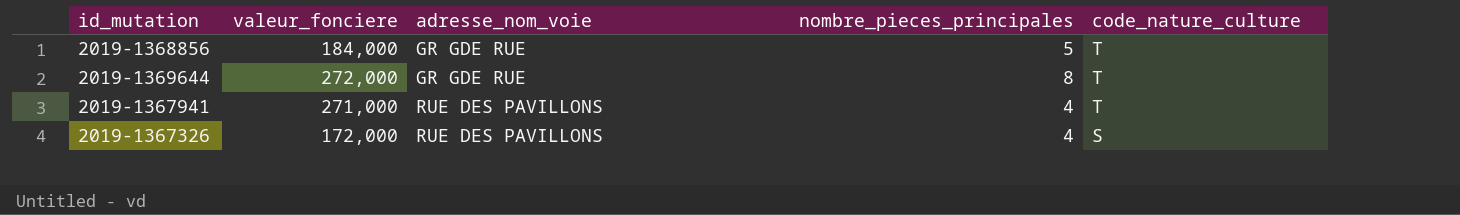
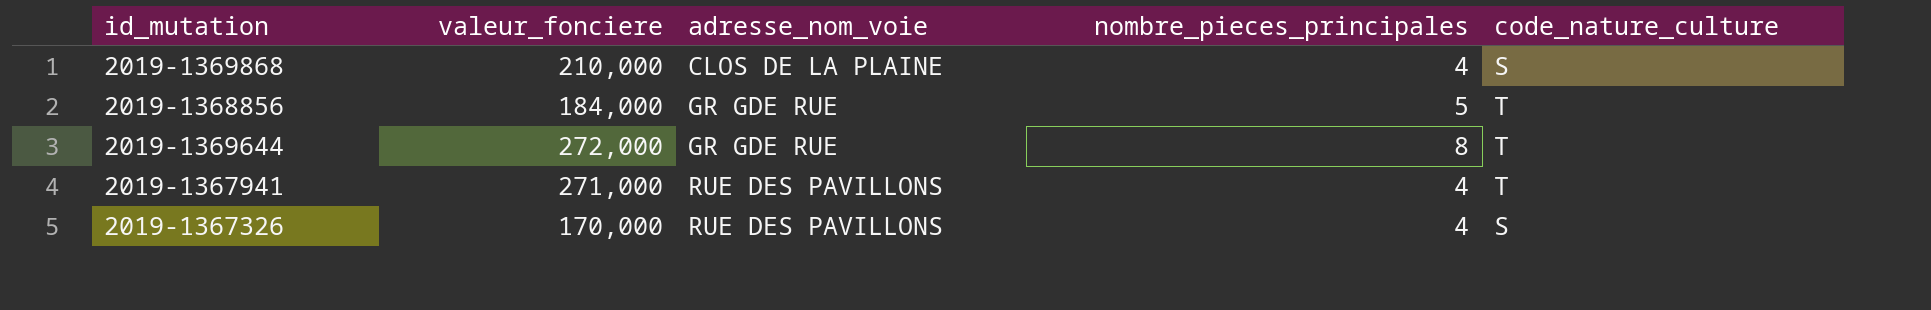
row 2019-1369868: none -> 210,000 | CLOS DE LA PLAINE | 4 | S
2019-1367326 | valeur_fonciere: 172,000 -> 170,000

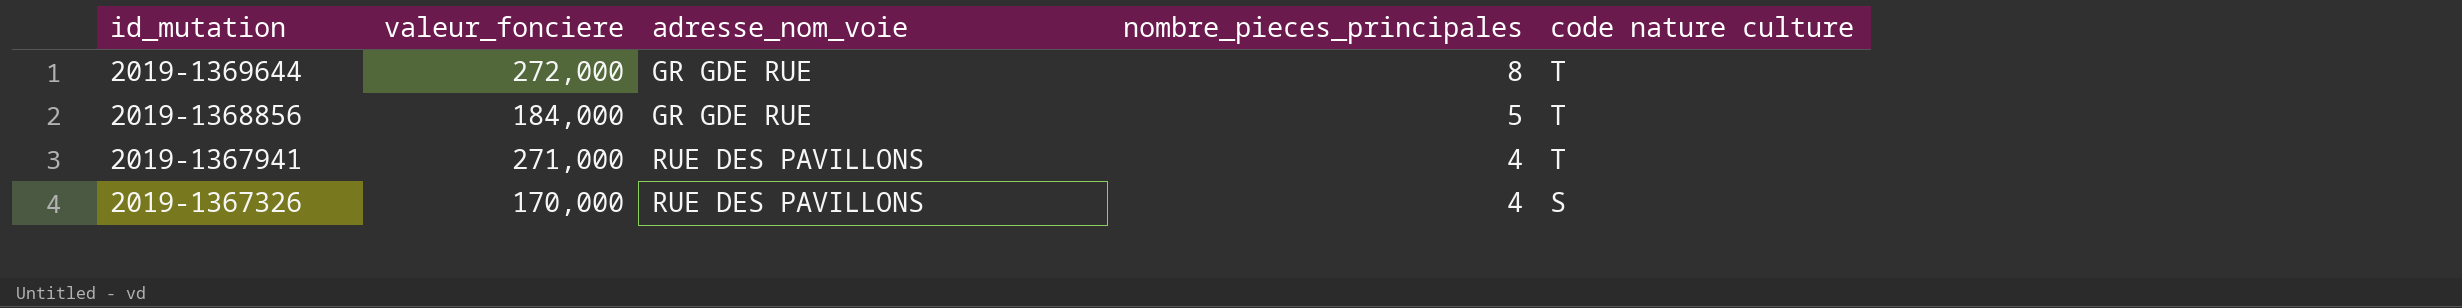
row order: adresse_nom_voie ascending -> id_mutation descending
column name: code_nature_culture -> code nature culture
row 2019-1369868: 210,000 | CLOS DE LA PLAINE | 4 | S -> none

